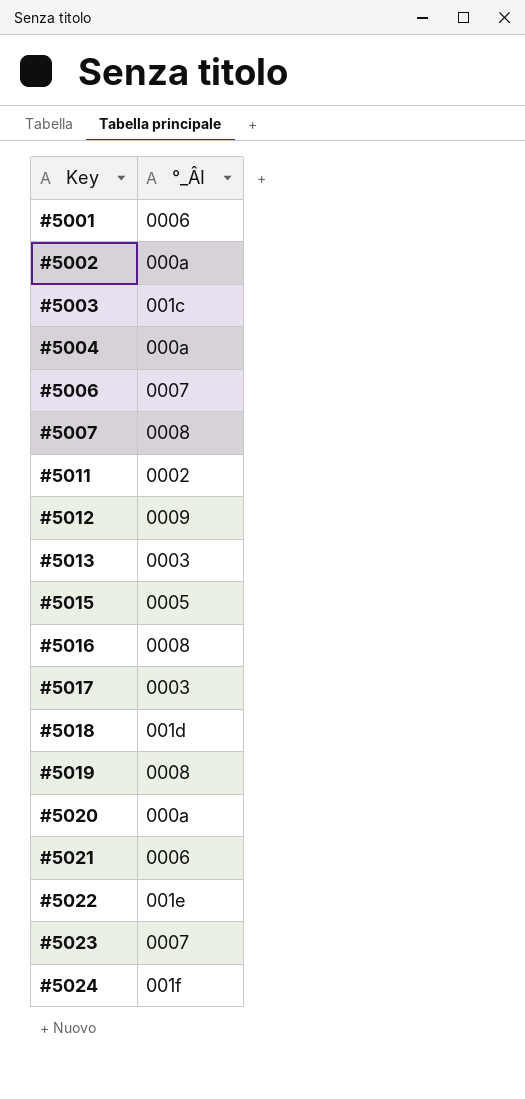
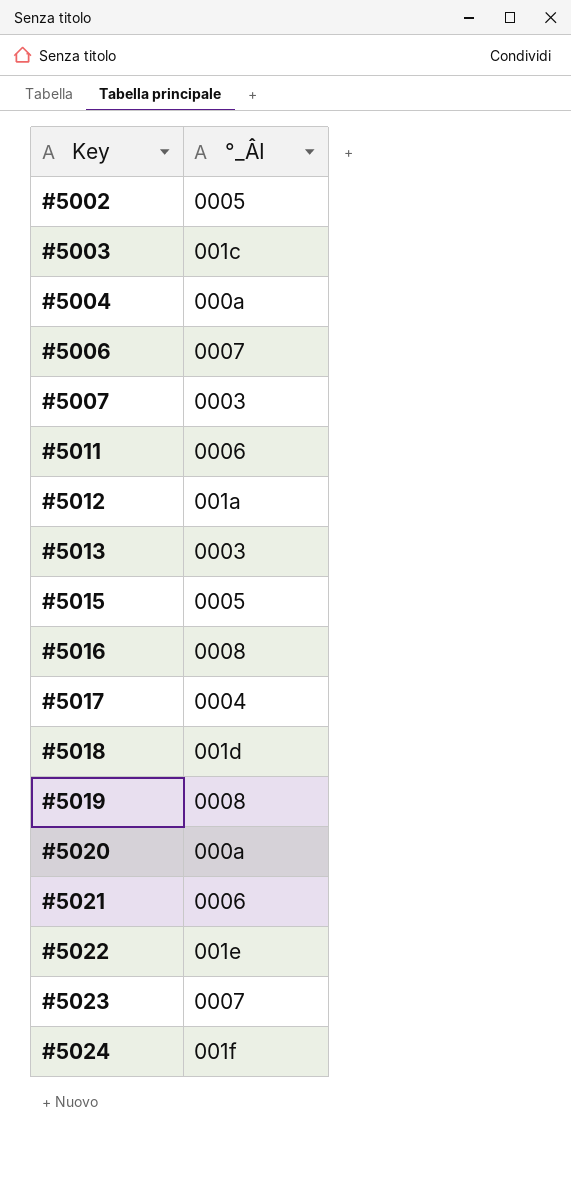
row #5001: 0006 -> none
#5002 | °_ÂI: 000a -> 0005
#5007 | °_ÂI: 0008 -> 0003
#5011 | °_ÂI: 0002 -> 0006
#5012 | °_ÂI: 0009 -> 001a
#5017 | °_ÂI: 0003 -> 0004

